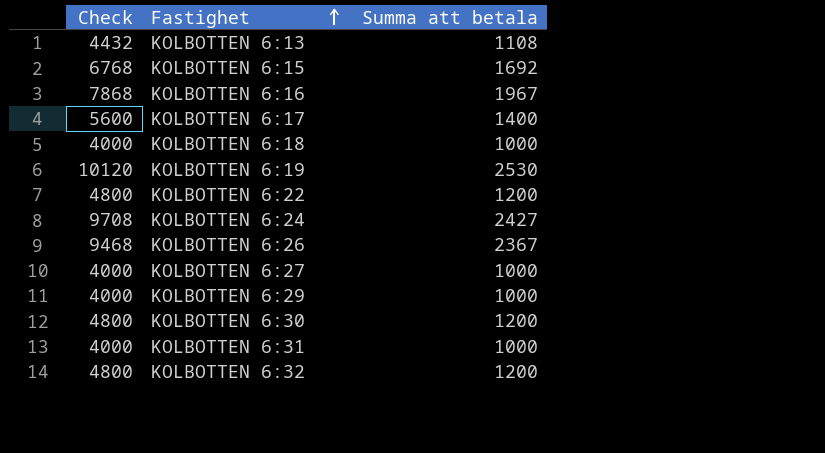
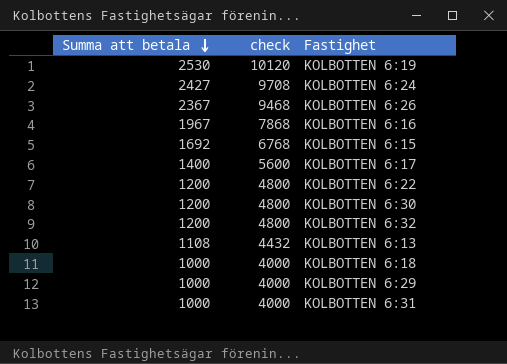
row order: Fastighet ascending -> Summa att betala descending
column Summa att betala | position: 3 -> 1
column name: Check -> check
row KOLBOTTEN 6:27: 4000 | 1000 -> none

